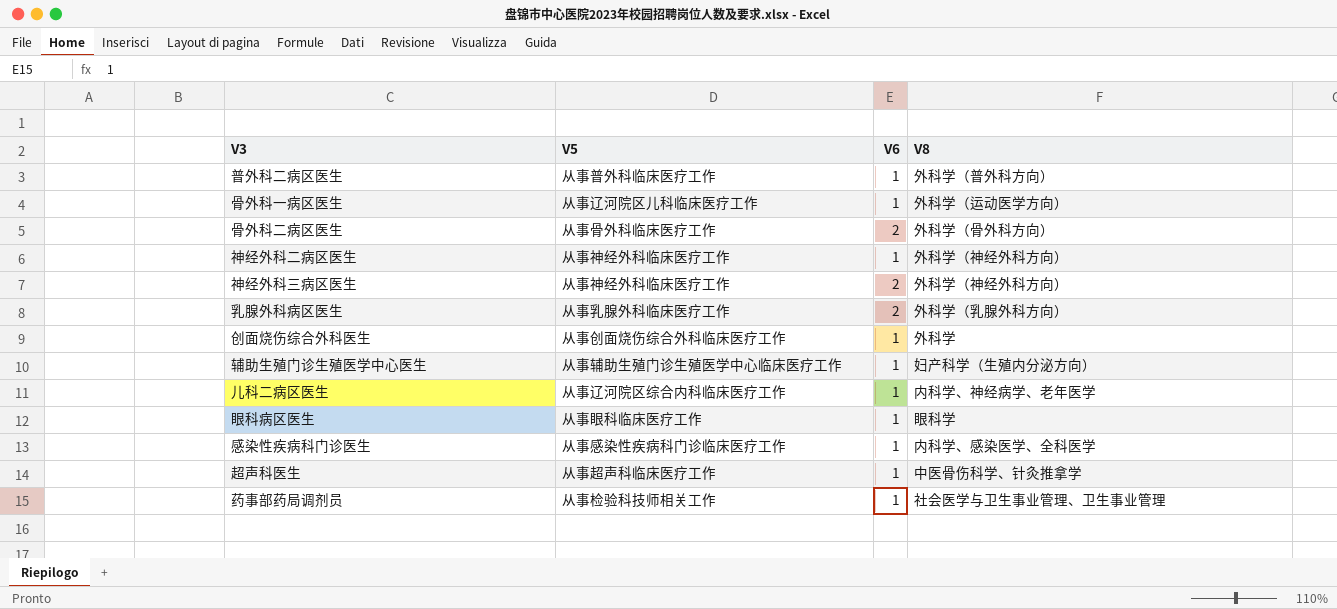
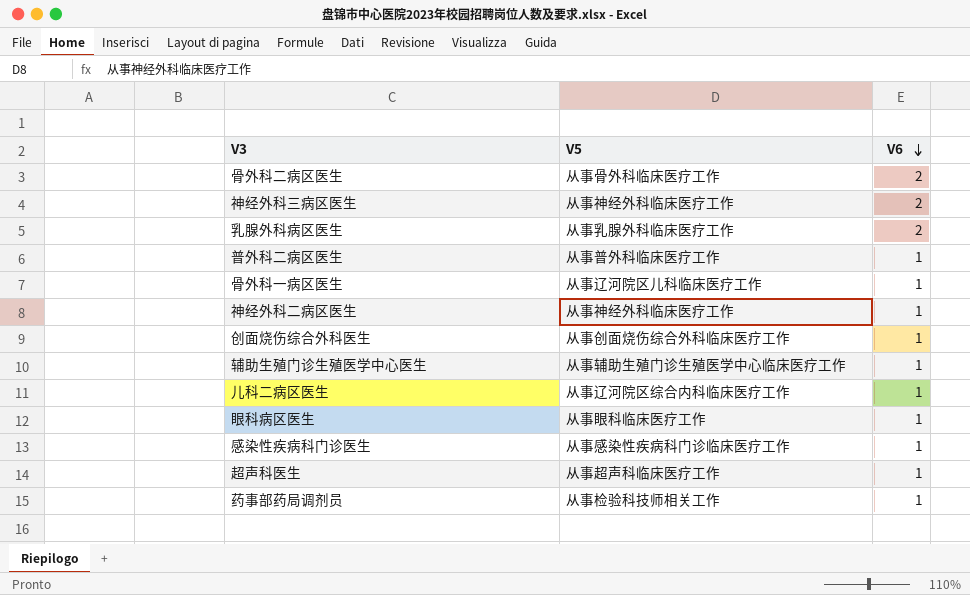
row order: none -> V6 descending
column V8 | position: 4 -> none

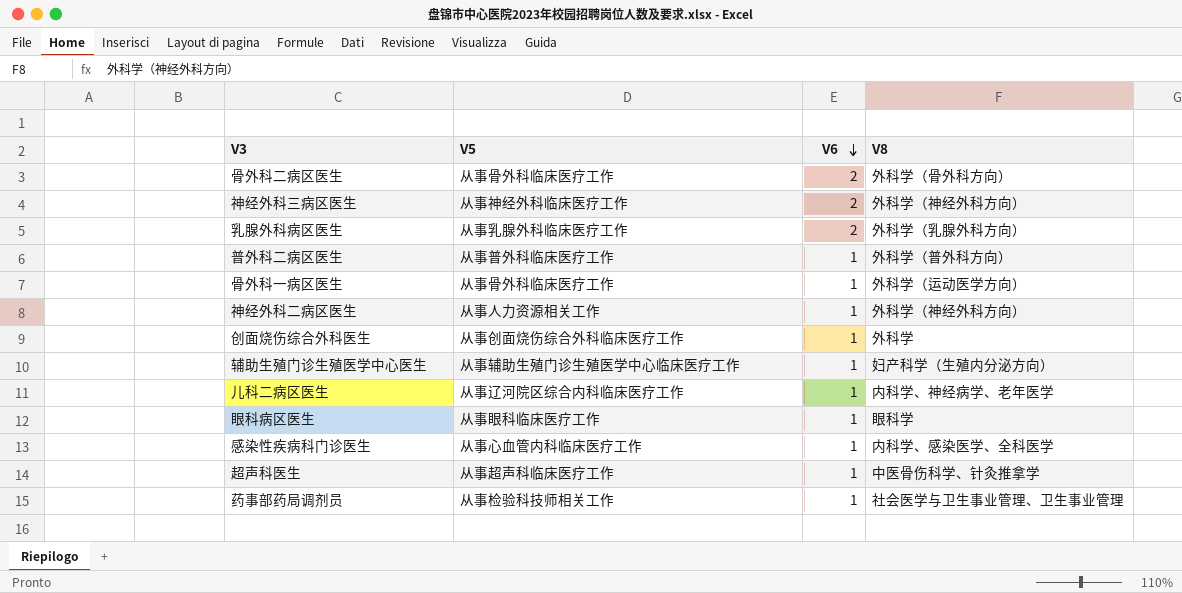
column V8 | position: none -> 4
骨外科一病区医生 | V5: 从事辽河院区儿科临床医疗工作 -> 从事骨外科临床医疗工作
神经外科二病区医生 | V5: 从事神经外科临床医疗工作 -> 从事人力资源相关工作
感染性疾病科门诊医生 | V5: 从事感染性疾病科门诊临床医疗工作 -> 从事心血管内科临床医疗工作

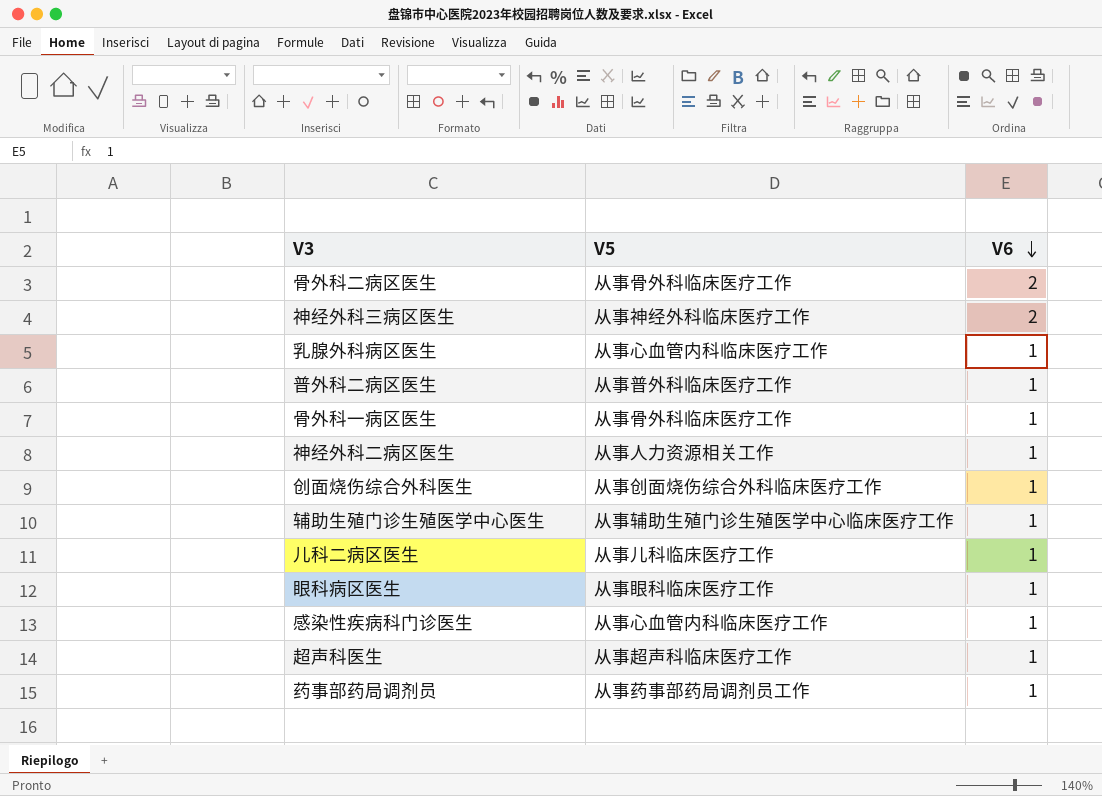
column V8 | position: 4 -> none
乳腺外科病区医生 | V5: 从事乳腺外科临床医疗工作 -> 从事心血管内科临床医疗工作
乳腺外科病区医生 | V6: 2 -> 1
儿科二病区医生 | V5: 从事辽河院区综合内科临床医疗工作 -> 从事儿科临床医疗工作
药事部药局调剂员 | V5: 从事检验科技师相关工作 -> 从事药事部药局调剂员工作

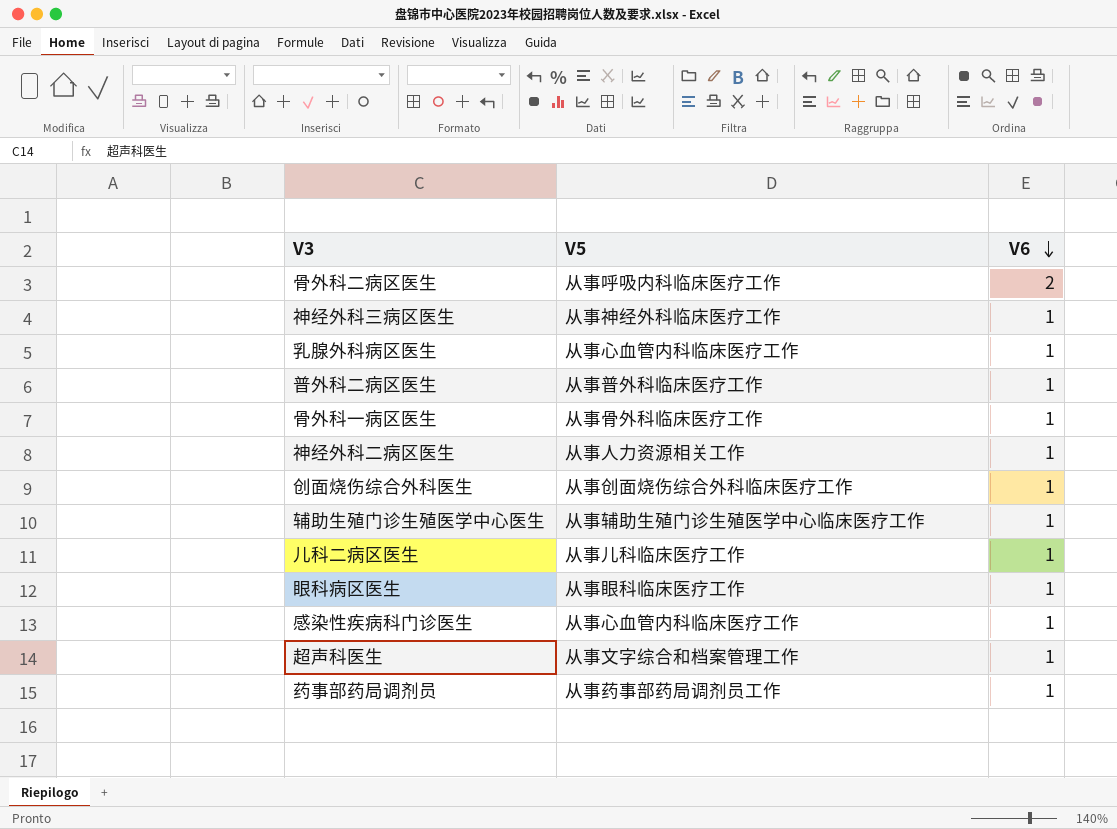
骨外科二病区医生 | V5: 从事骨外科临床医疗工作 -> 从事呼吸内科临床医疗工作
神经外科三病区医生 | V6: 2 -> 1
超声科医生 | V5: 从事超声科临床医疗工作 -> 从事文字综合和档案管理工作

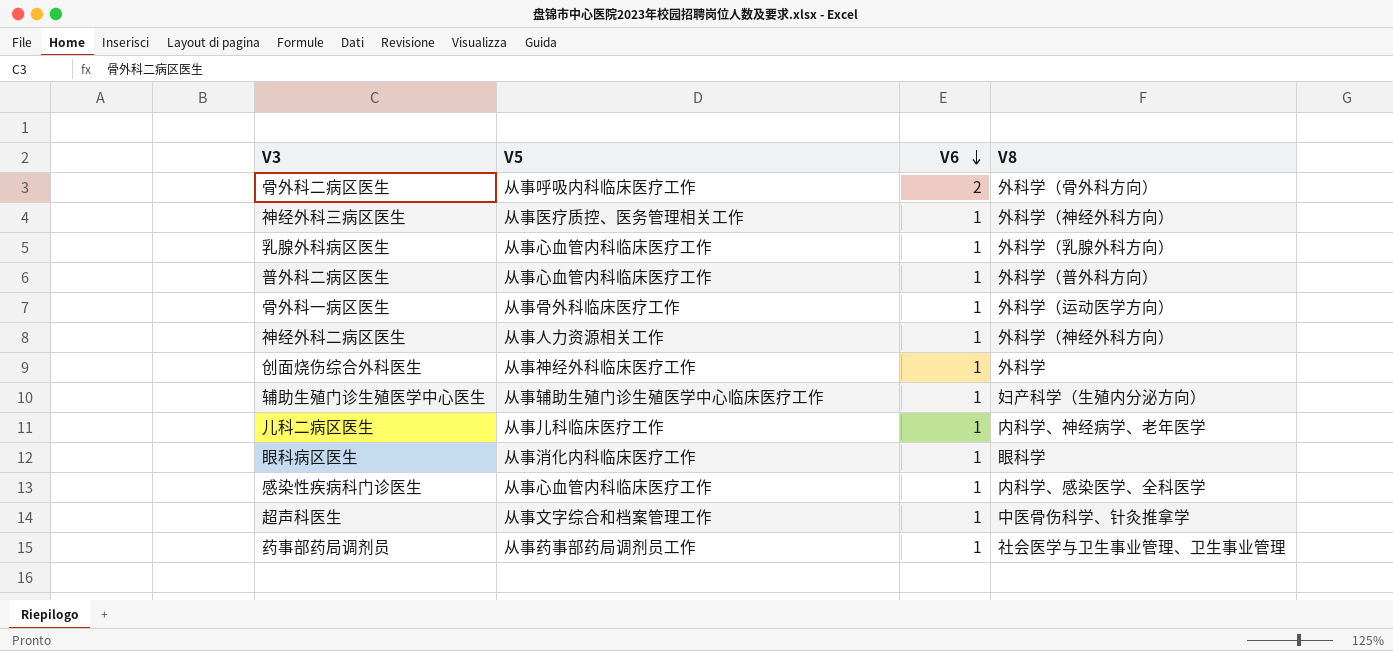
column V8 | position: none -> 4
神经外科三病区医生 | V5: 从事神经外科临床医疗工作 -> 从事医疗质控、医务管理相关工作
普外科二病区医生 | V5: 从事普外科临床医疗工作 -> 从事心血管内科临床医疗工作
创面烧伤综合外科医生 | V5: 从事创面烧伤综合外科临床医疗工作 -> 从事神经外科临床医疗工作
眼科病区医生 | V5: 从事眼科临床医疗工作 -> 从事消化内科临床医疗工作

